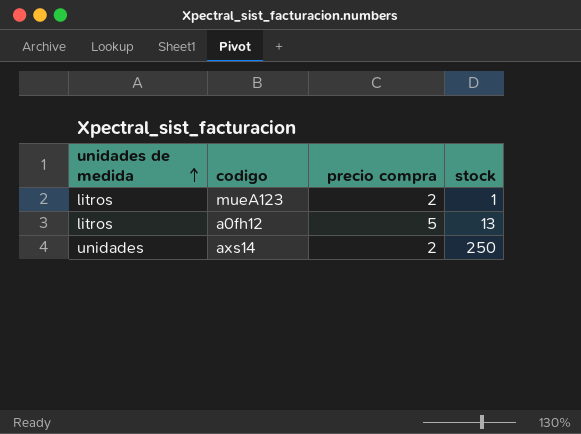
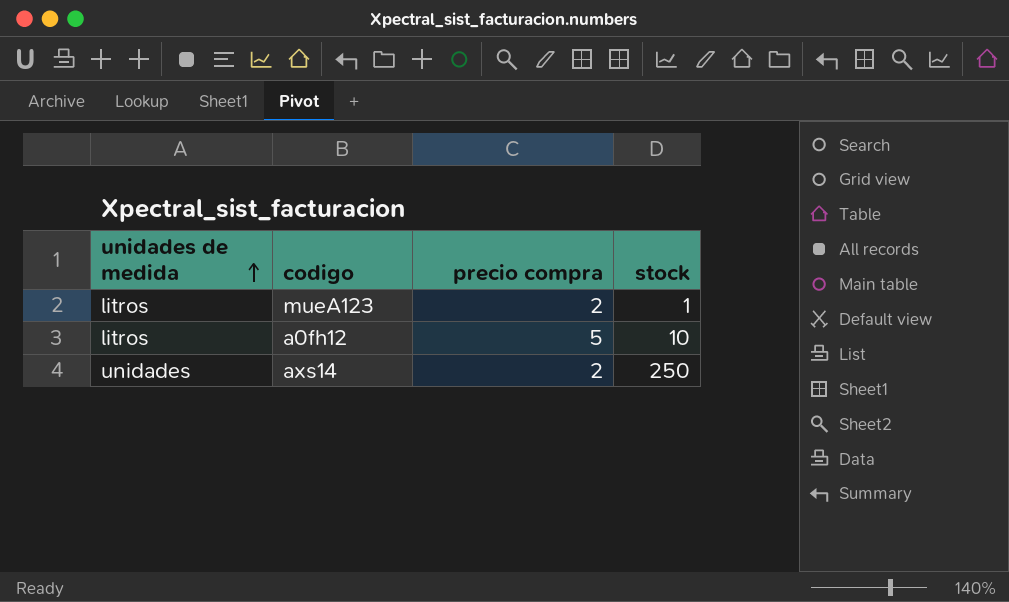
a0fh12 | stock: 13 -> 10

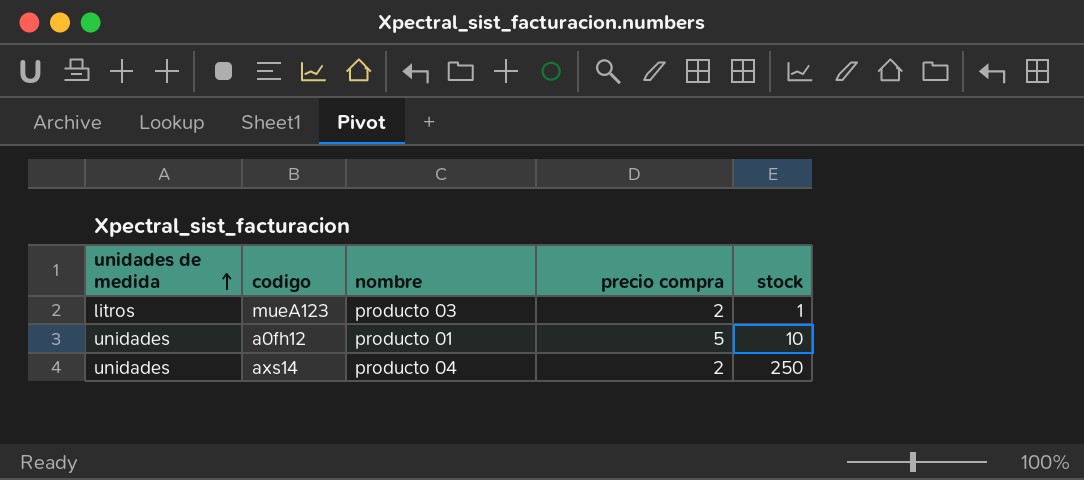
column nombre | position: none -> 3
a0fh12 | unidades de medida: litros -> unidades

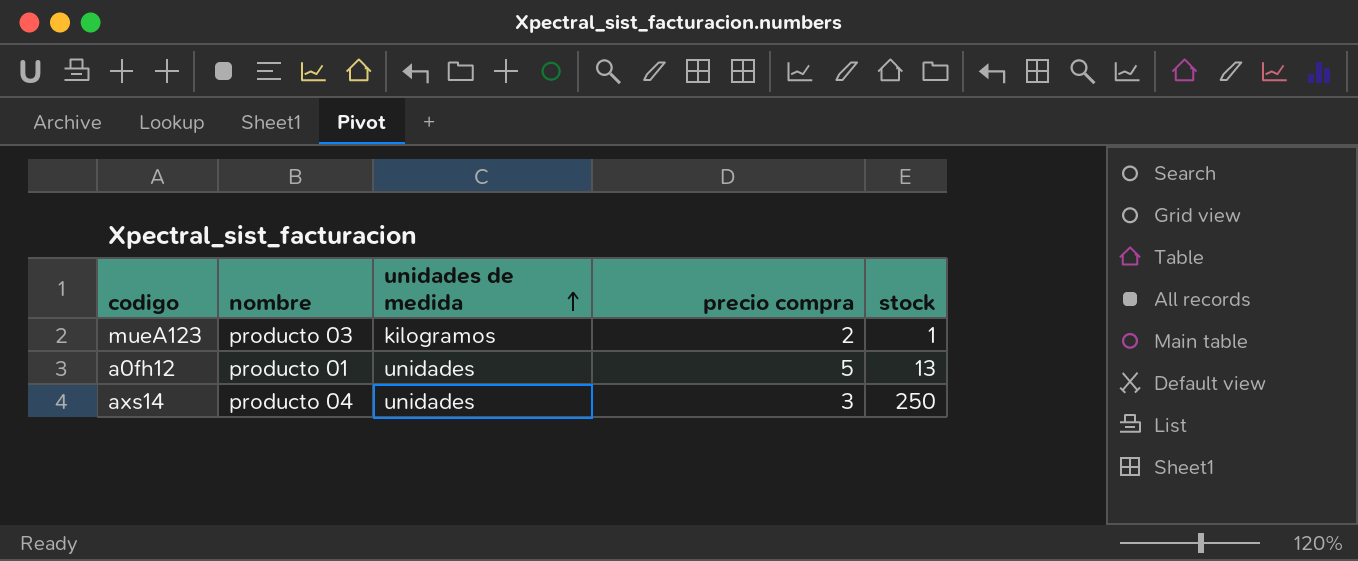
column unidades de medida | position: 1 -> 3
mueA123 | unidades de medida: litros -> kilogramos
a0fh12 | stock: 10 -> 13
axs14 | precio compra: 2 -> 3

